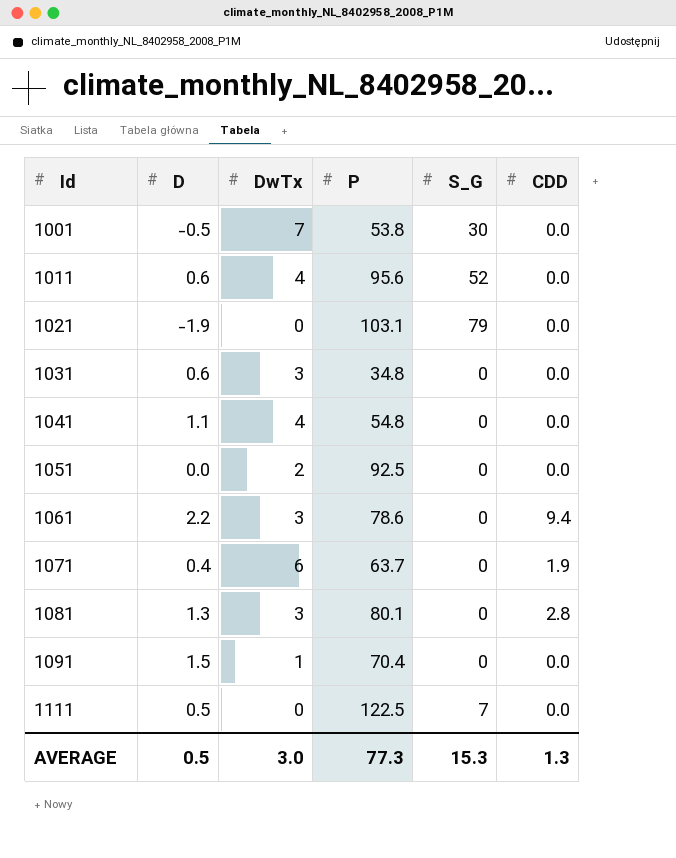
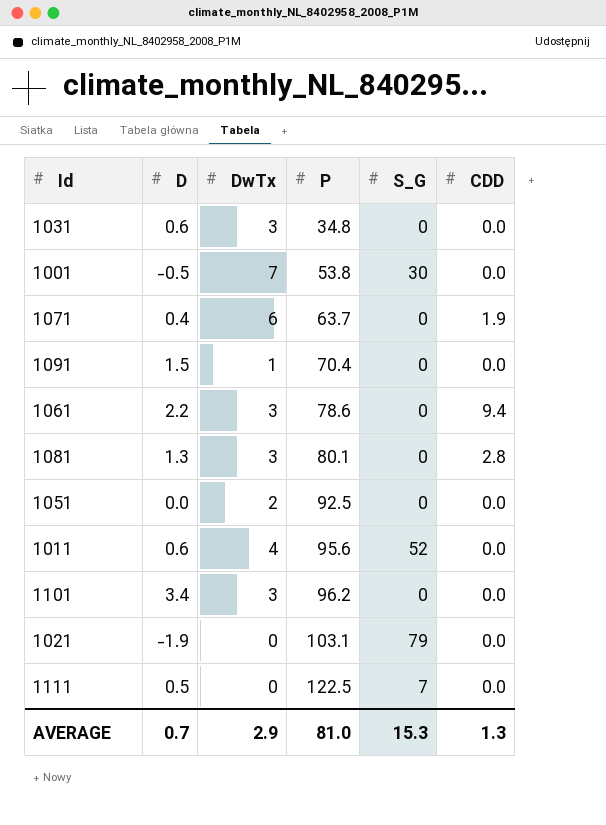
row order: Id ascending -> P ascending
row 1041: 1.1 | 4 | 54.8 | 0 | 0.0 -> none
row 1101: none -> 3.4 | 3 | 96.2 | 0 | 0.0
AVERAGE | D: 0.5 -> 0.7
AVERAGE | DwTx: 3.0 -> 2.9
AVERAGE | P: 77.3 -> 81.0

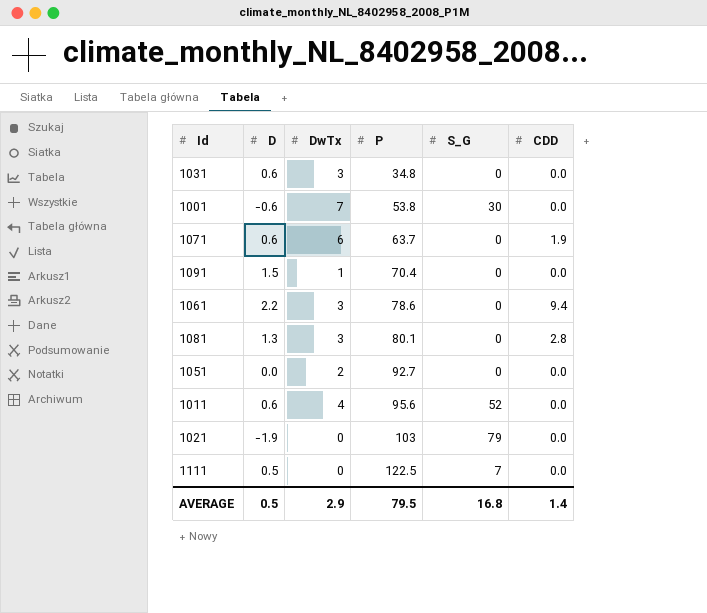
row 1101: 3.4 | 3 | 96.2 | 0 | 0.0 -> none
1001 | D: -0.5 -> -0.6
1071 | D: 0.4 -> 0.6
1051 | P: 92.5 -> 92.7
1021 | P: 103.1 -> 103
AVERAGE | D: 0.7 -> 0.5
AVERAGE | P: 81.0 -> 79.5
AVERAGE | S_G: 15.3 -> 16.8
AVERAGE | CDD: 1.3 -> 1.4

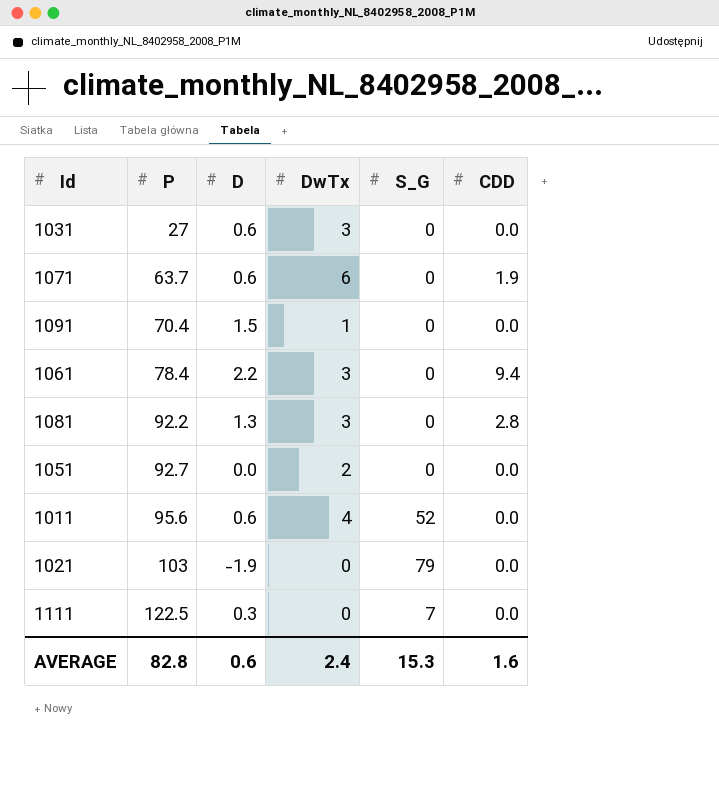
column P | position: 4 -> 2
row 1001: -0.6 | 7 | 53.8 | 30 | 0.0 -> none
1031 | P: 34.8 -> 27
1061 | P: 78.6 -> 78.4
1081 | P: 80.1 -> 92.2
1111 | D: 0.5 -> 0.3
AVERAGE | P: 79.5 -> 82.8
AVERAGE | D: 0.5 -> 0.6
AVERAGE | DwTx: 2.9 -> 2.4
AVERAGE | S_G: 16.8 -> 15.3
AVERAGE | CDD: 1.4 -> 1.6

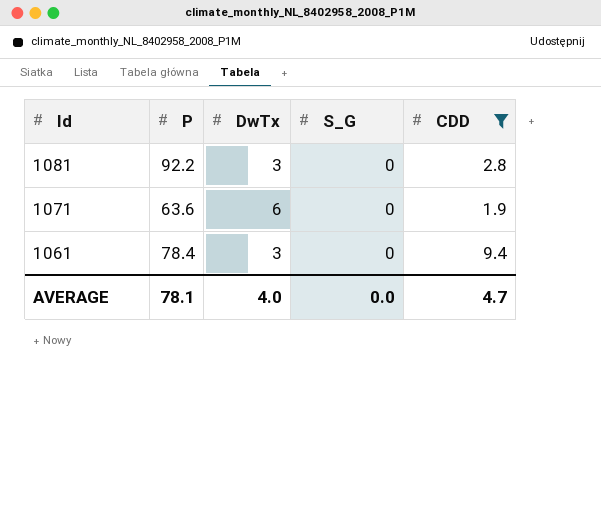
filter: none -> CDD != 0.0
row order: P ascending -> Id descending
column D | position: 3 -> none
1071 | P: 63.7 -> 63.6
AVERAGE | P: 82.8 -> 78.1
AVERAGE | DwTx: 2.4 -> 4.0
AVERAGE | S_G: 15.3 -> 0.0
AVERAGE | CDD: 1.6 -> 4.7

